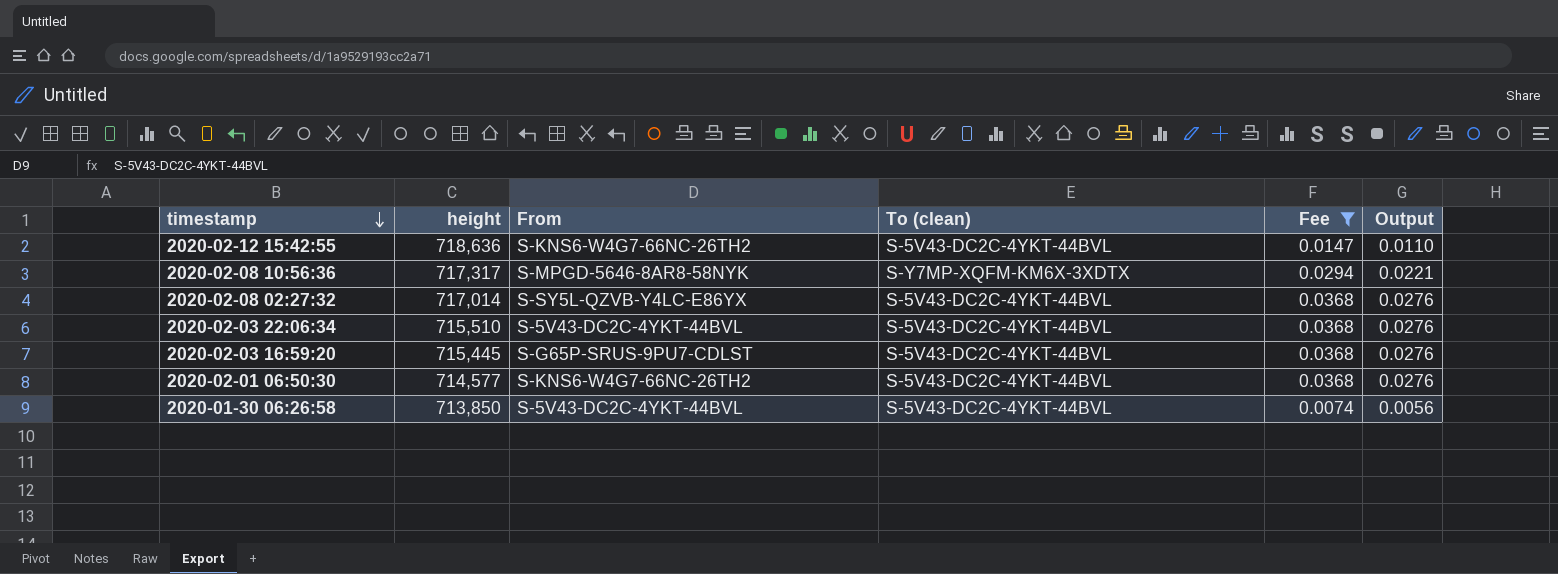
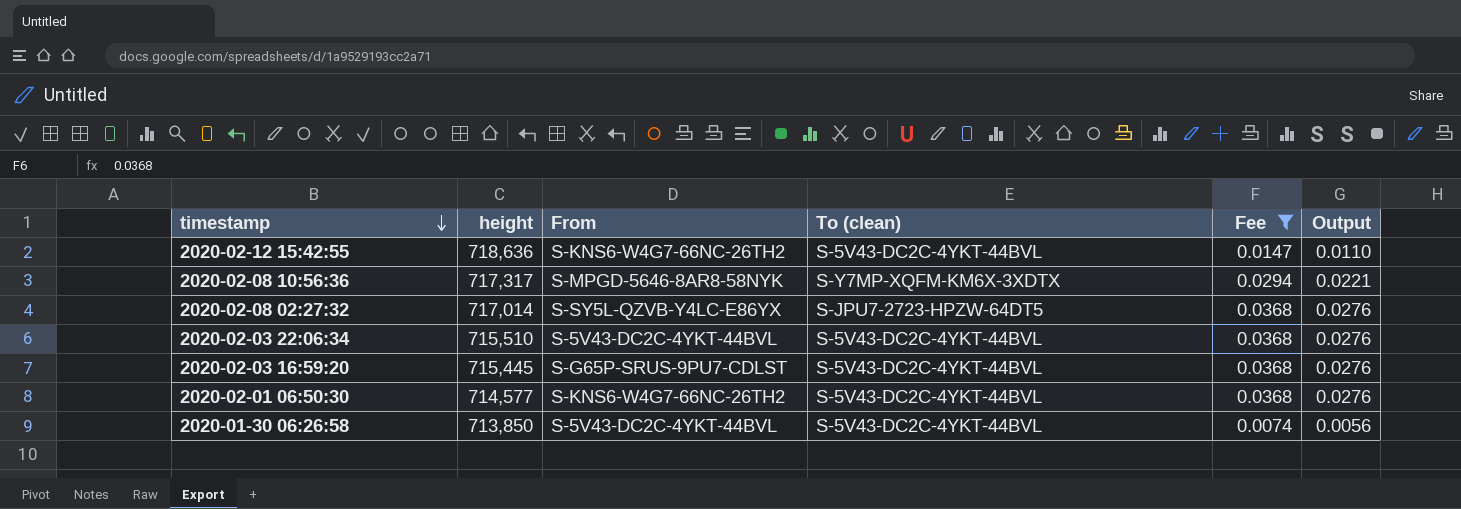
2020-02-08 02:27:32 | To (clean): S-5V43-DC2C-4YKT-44BVL -> S-JPU7-2723-HPZW-64DT5

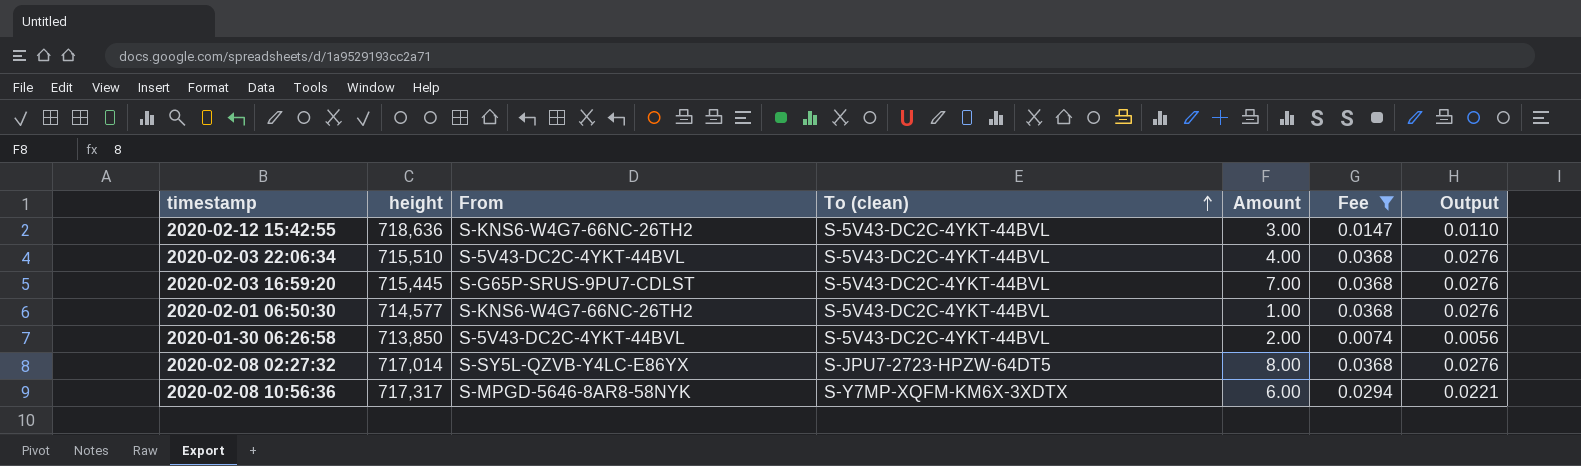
row order: timestamp descending -> To (clean) ascending
column Amount | position: none -> 5

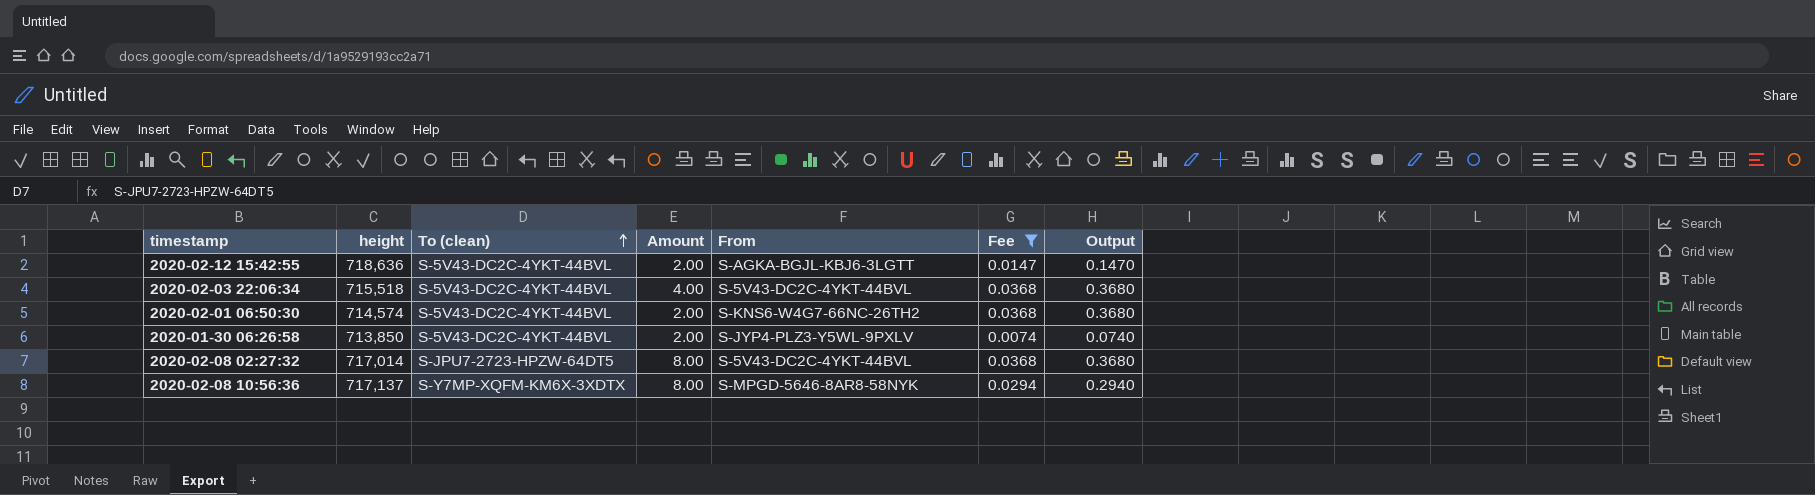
column From | position: 3 -> 5
column Output | formula: [Fee] * 0.75 -> [Fee] * 10
row 2020-02-03 16:59:20: 715,445 | S-G65P-SRUS-9PU7-CDLST | S-5V43-DC2C-4YKT-44BVL | 7.00 | 0.0368 | 0.0276 -> none
2020-02-12 15:42:55 | Amount: 3.00 -> 2.00
2020-02-12 15:42:55 | From: S-KNS6-W4G7-66NC-26TH2 -> S-AGKA-BGJL-KBJ6-3LGTT
2020-02-03 22:06:34 | height: 715,510 -> 715,518
2020-02-01 06:50:30 | height: 714,577 -> 714,574
2020-02-01 06:50:30 | Amount: 1.00 -> 2.00
2020-01-30 06:26:58 | From: S-5V43-DC2C-4YKT-44BVL -> S-JYP4-PLZ3-Y5WL-9PXLV
2020-02-08 02:27:32 | From: S-SY5L-QZVB-Y4LC-E86YX -> S-5V43-DC2C-4YKT-44BVL
2020-02-08 10:56:36 | height: 717,317 -> 717,137
2020-02-08 10:56:36 | Amount: 6.00 -> 8.00

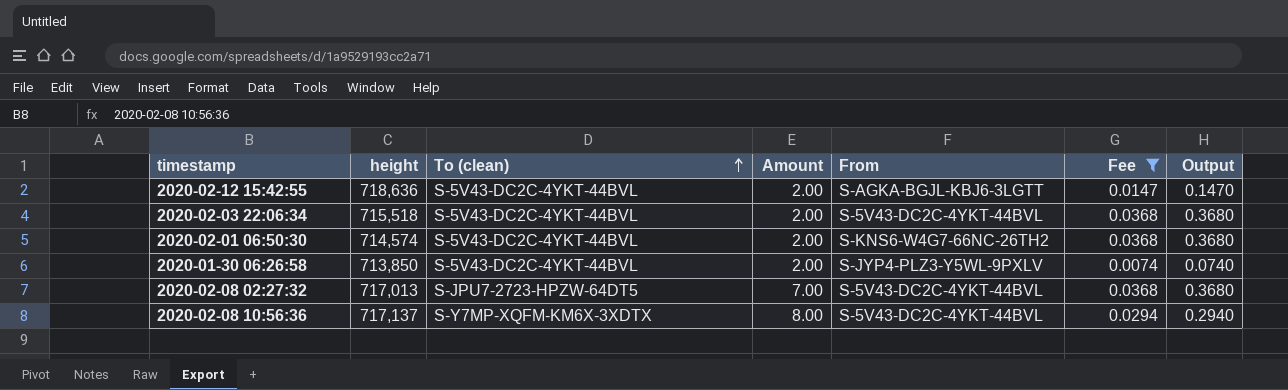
2020-02-03 22:06:34 | Amount: 4.00 -> 2.00
2020-02-08 02:27:32 | height: 717,014 -> 717,013
2020-02-08 02:27:32 | Amount: 8.00 -> 7.00
2020-02-08 10:56:36 | From: S-MPGD-5646-8AR8-58NYK -> S-5V43-DC2C-4YKT-44BVL

